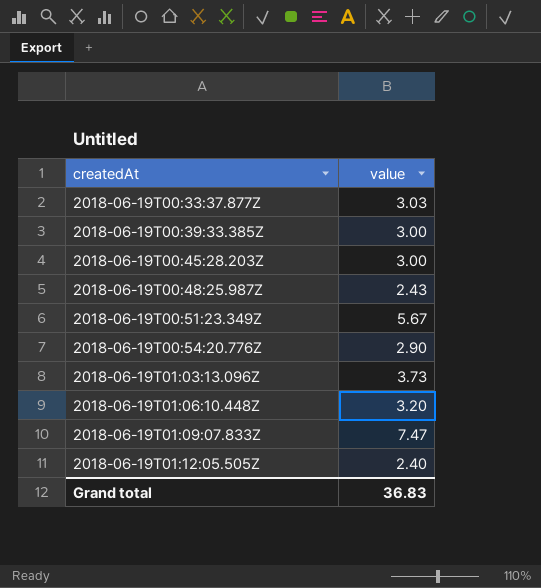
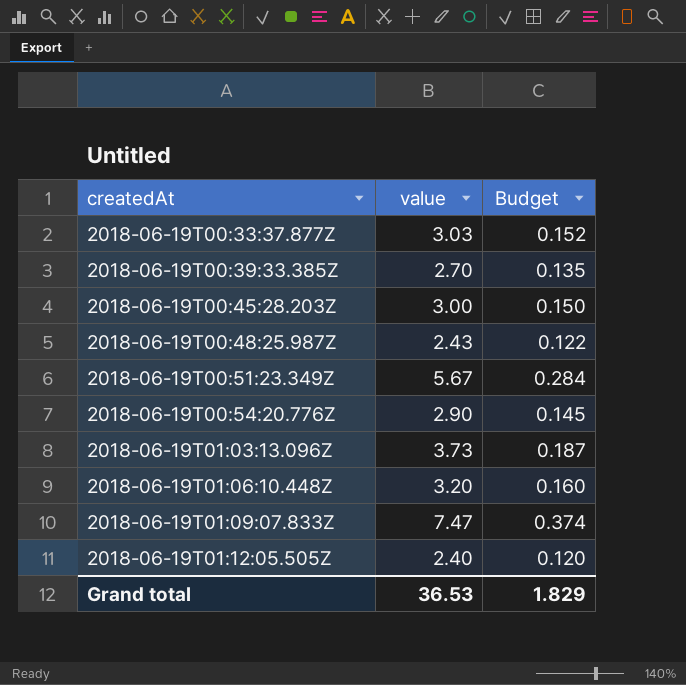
column Budget | formula: none -> [value] * 0.05
2018-06-19T00:39:33.385Z | value: 3.00 -> 2.70
Grand total | value: 36.83 -> 36.53

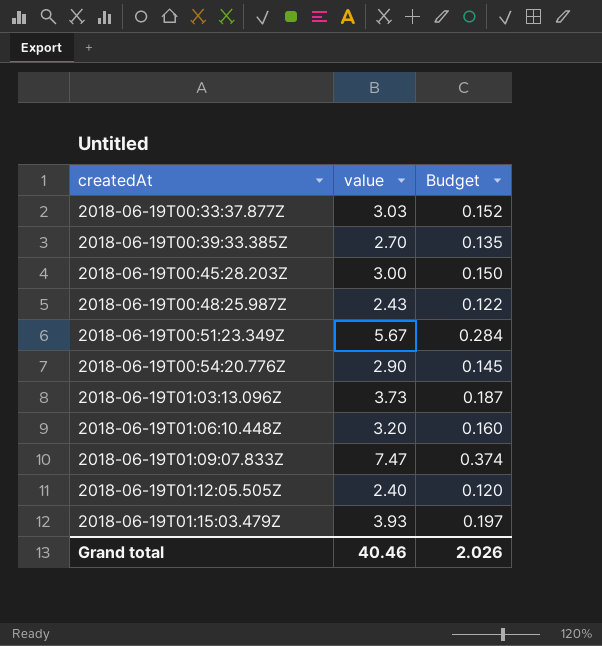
row 2018-06-19T01:15:03.479Z: none -> 3.93 | 0.197
Grand total | value: 36.53 -> 40.46
Grand total | Budget: 1.829 -> 2.026

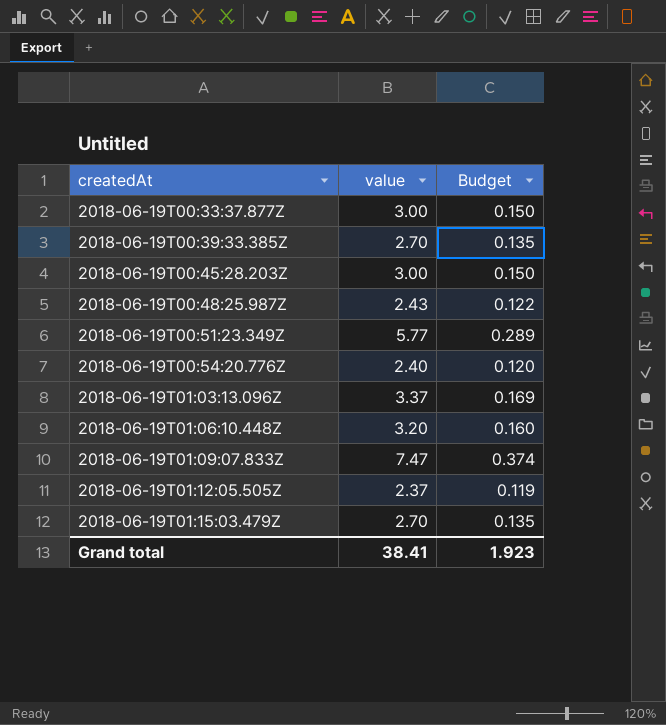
2018-06-19T00:33:37.877Z | value: 3.03 -> 3.00
2018-06-19T00:33:37.877Z | Budget: 0.152 -> 0.150
2018-06-19T00:51:23.349Z | value: 5.67 -> 5.77
2018-06-19T00:51:23.349Z | Budget: 0.284 -> 0.289
2018-06-19T00:54:20.776Z | value: 2.90 -> 2.40
2018-06-19T00:54:20.776Z | Budget: 0.145 -> 0.120
2018-06-19T01:03:13.096Z | value: 3.73 -> 3.37
2018-06-19T01:03:13.096Z | Budget: 0.187 -> 0.169
2018-06-19T01:12:05.505Z | value: 2.40 -> 2.37
2018-06-19T01:12:05.505Z | Budget: 0.120 -> 0.119
2018-06-19T01:15:03.479Z | value: 3.93 -> 2.70
2018-06-19T01:15:03.479Z | Budget: 0.197 -> 0.135
Grand total | value: 40.46 -> 38.41
Grand total | Budget: 2.026 -> 1.923

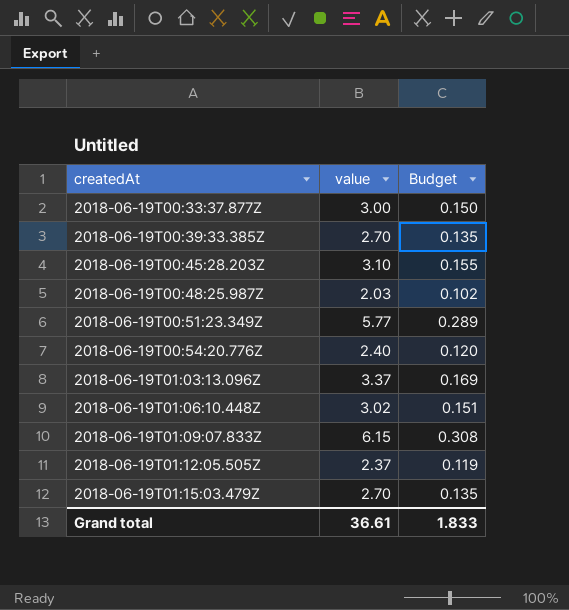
2018-06-19T00:45:28.203Z | value: 3.00 -> 3.10
2018-06-19T00:45:28.203Z | Budget: 0.150 -> 0.155
2018-06-19T00:48:25.987Z | value: 2.43 -> 2.03
2018-06-19T00:48:25.987Z | Budget: 0.122 -> 0.102
2018-06-19T01:06:10.448Z | value: 3.20 -> 3.02
2018-06-19T01:06:10.448Z | Budget: 0.160 -> 0.151
2018-06-19T01:09:07.833Z | value: 7.47 -> 6.15
2018-06-19T01:09:07.833Z | Budget: 0.374 -> 0.308
Grand total | value: 38.41 -> 36.61
Grand total | Budget: 1.923 -> 1.833

